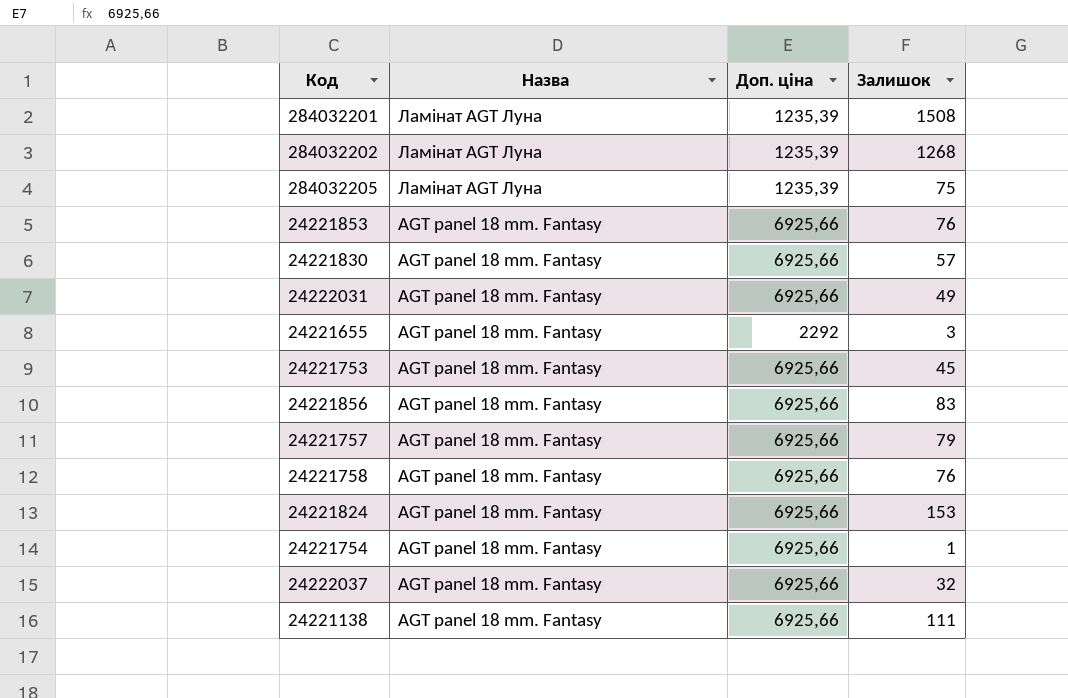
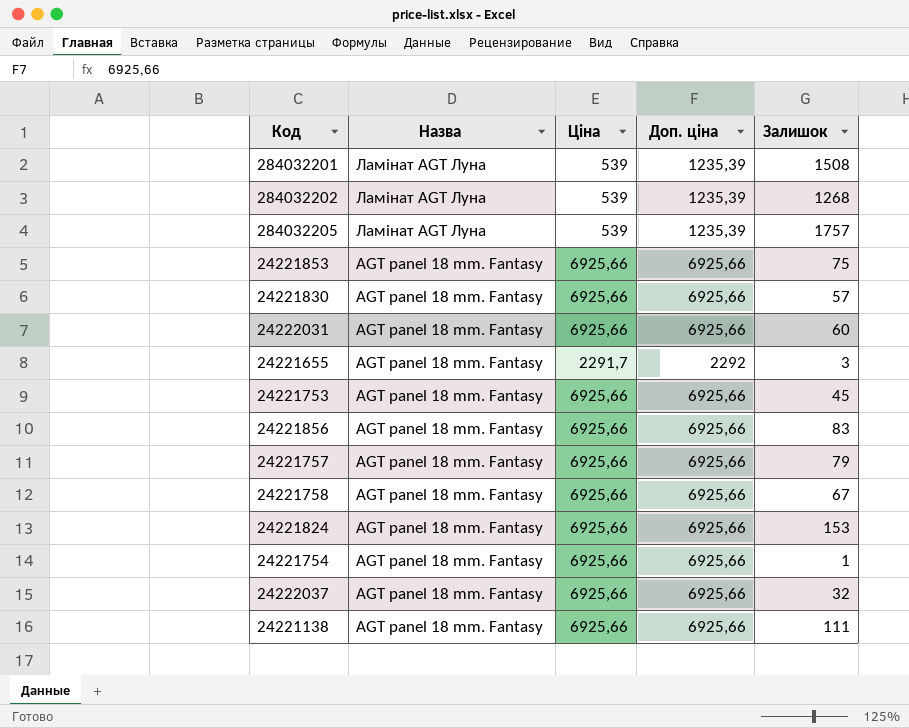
column Ціна | position: none -> 3
284032205 | Залишок: 75 -> 1757
24221853 | Залишок: 76 -> 75
24222031 | Залишок: 49 -> 60
24221758 | Залишок: 76 -> 67

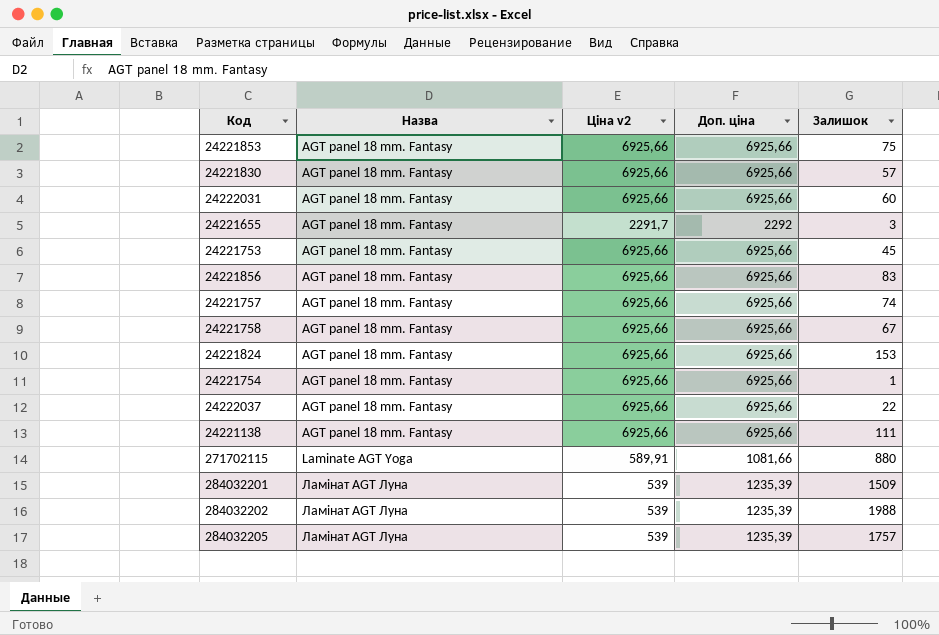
row order: Назва descending -> Назва ascending
column name: Ціна -> Ціна v2
24221757 | Залишок: 79 -> 74
24222037 | Залишок: 32 -> 22
row 271702115: none -> Laminate AGT Yoga | 589,91 | 1081,66 | 880
284032201 | Залишок: 1508 -> 1509
284032202 | Залишок: 1268 -> 1988

